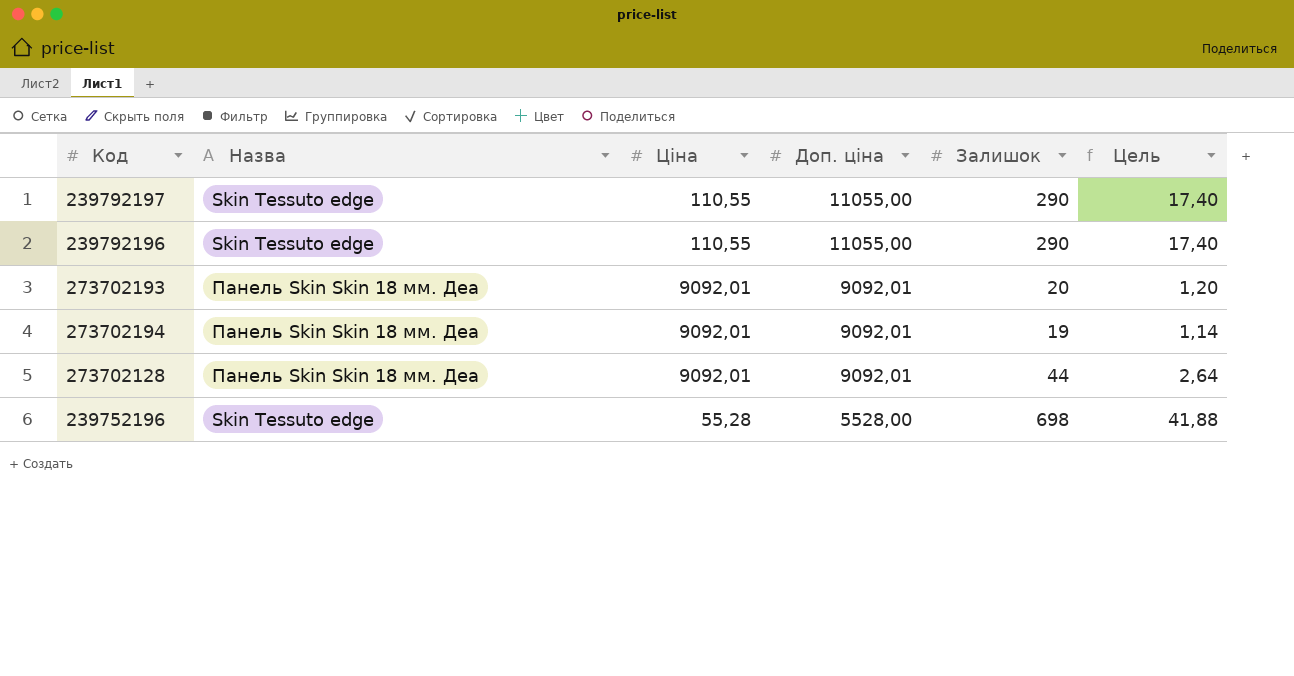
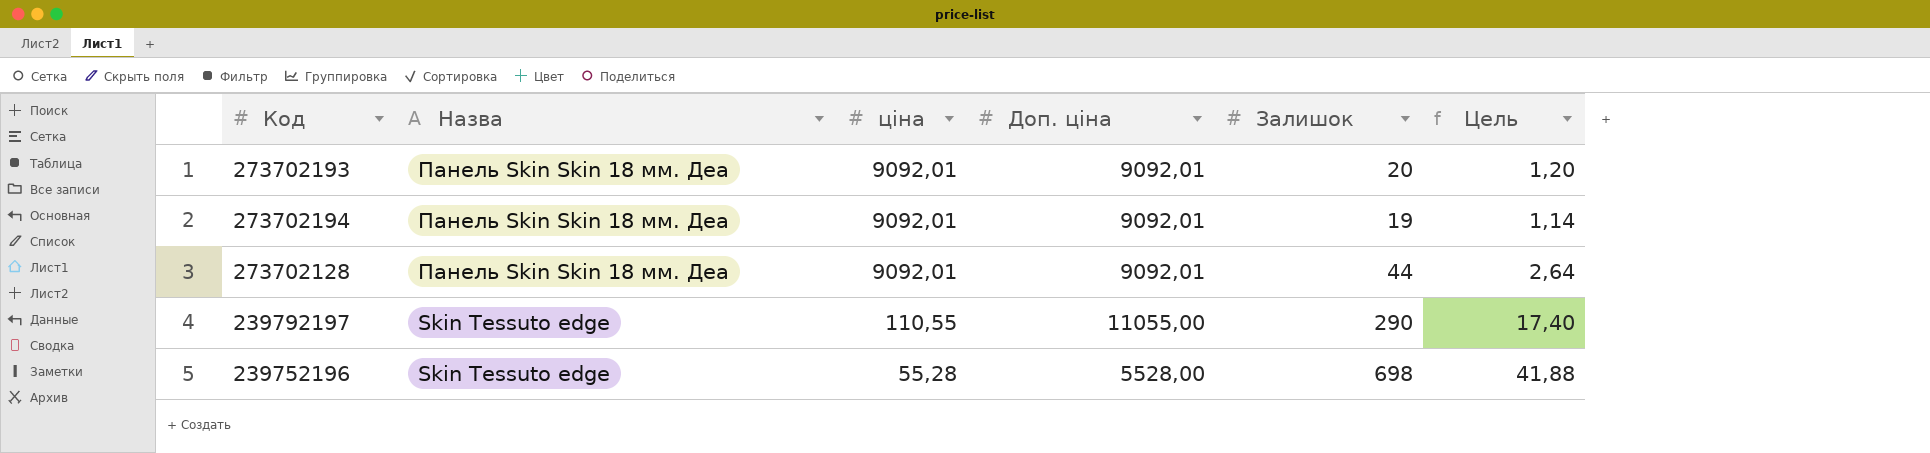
row order: Доп. ціна descending -> Назва descending
column name: Ціна -> ціна
row 239792196: Skin Tessuto edge | 110,55 | 11055,00 | 290 | 17,40 -> none

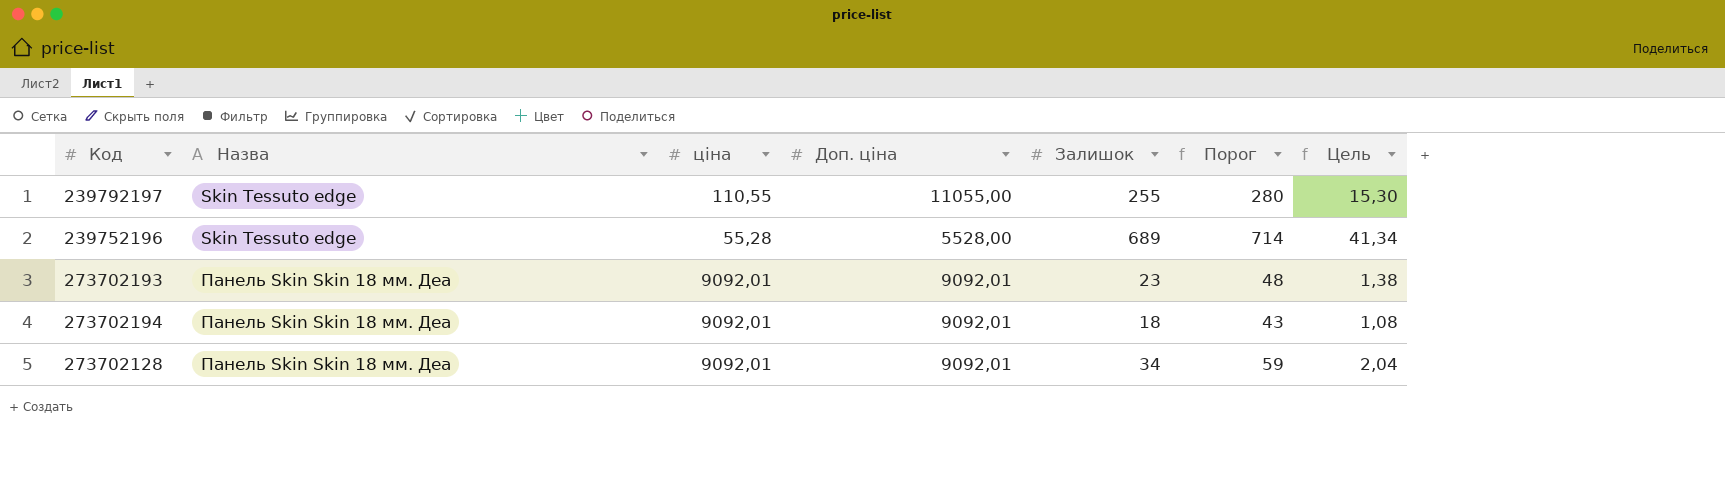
row order: Назва descending -> Назва ascending
column Порог | formula: none -> [Залишок] + 25
239792197 | Залишок: 290 -> 255
239792197 | Цель: 17,40 -> 15,30
239752196 | Залишок: 698 -> 689
239752196 | Цель: 41,88 -> 41,34
273702193 | Залишок: 20 -> 23
273702193 | Цель: 1,20 -> 1,38
273702194 | Залишок: 19 -> 18
273702194 | Цель: 1,14 -> 1,08
273702128 | Залишок: 44 -> 34
273702128 | Цель: 2,64 -> 2,04

